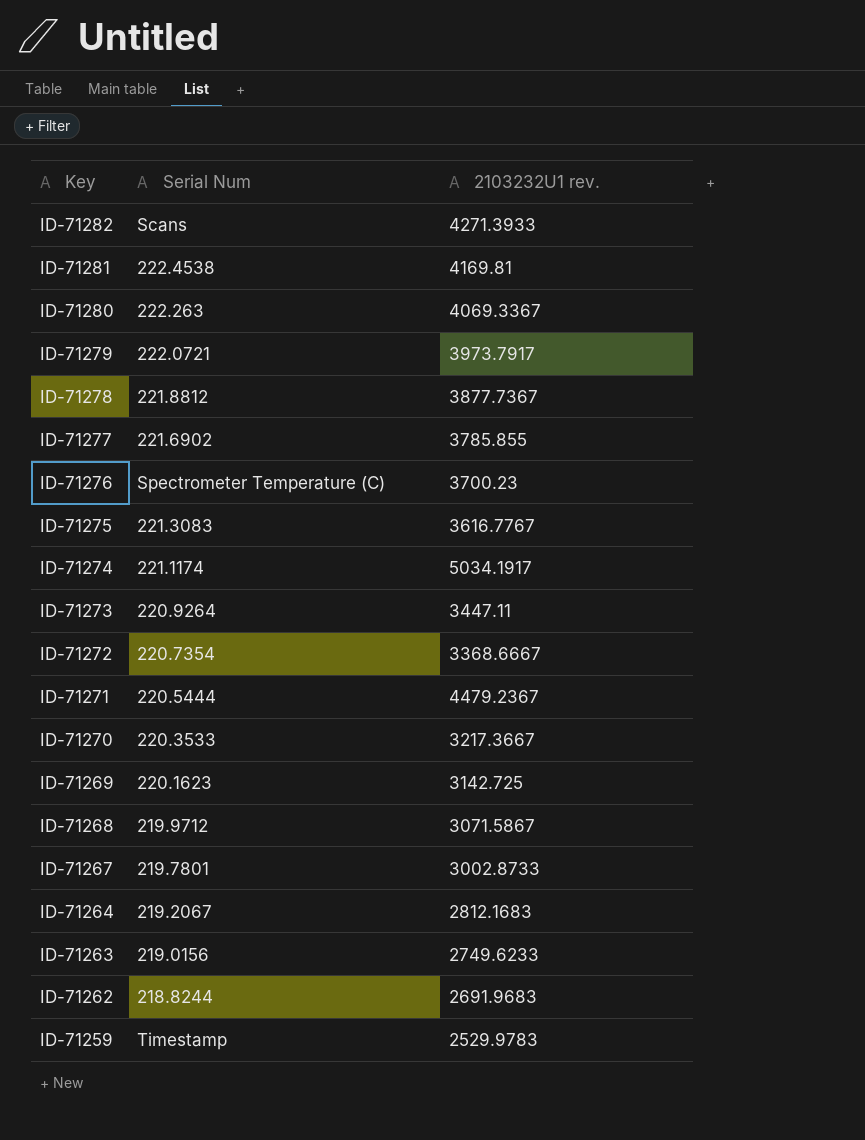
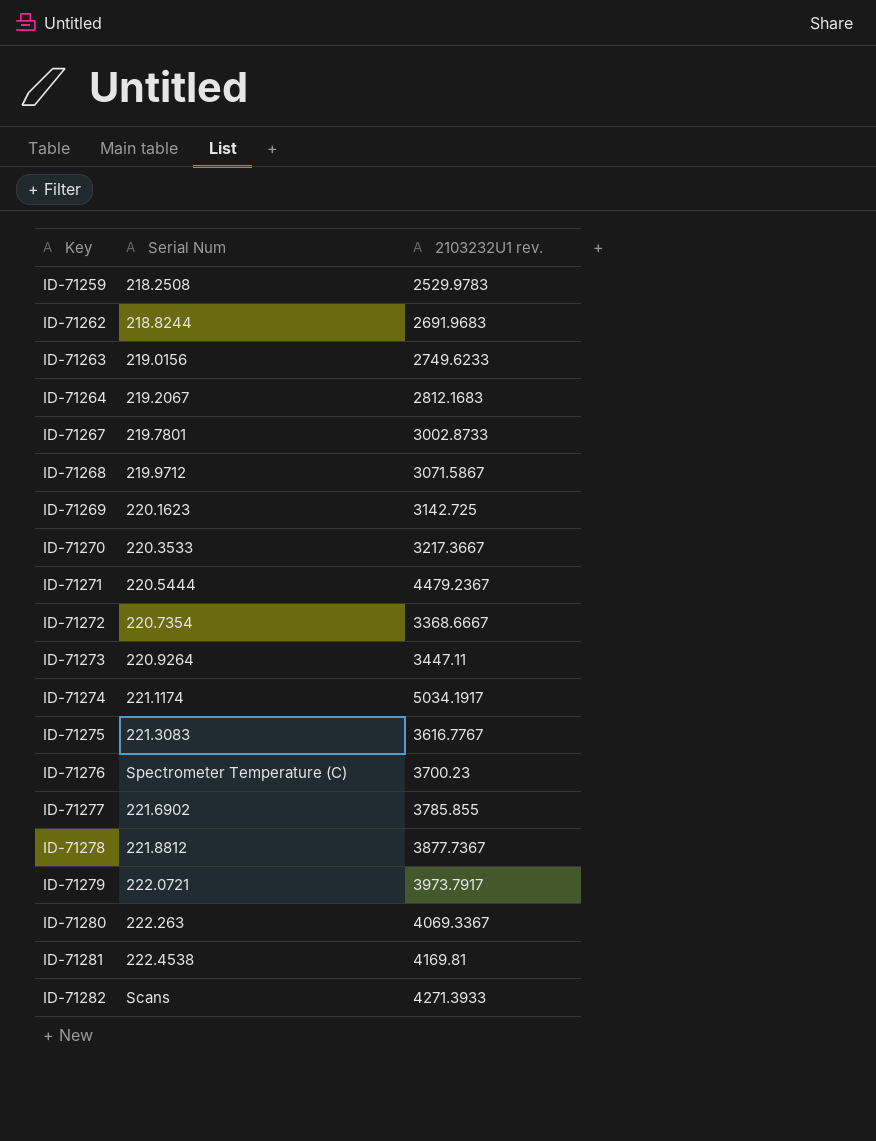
row order: Key descending -> Key ascending
ID-71259 | Serial Num: Timestamp -> 218.2508

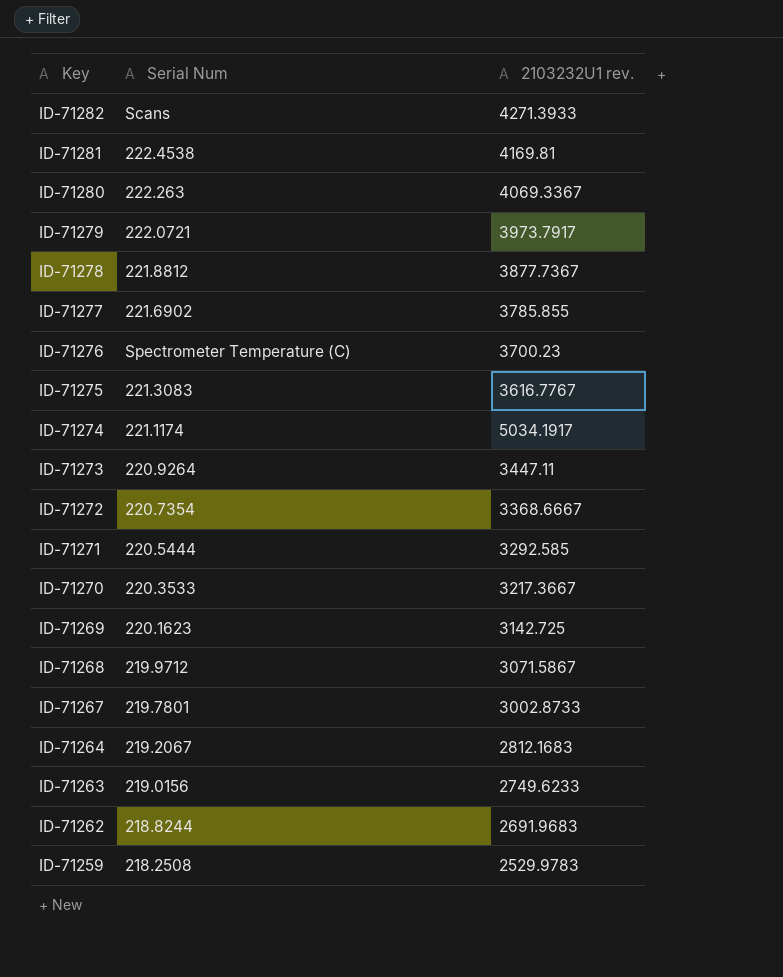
row order: Key ascending -> Key descending
ID-71271 | 2103232U1 rev.: 4479.2367 -> 3292.585

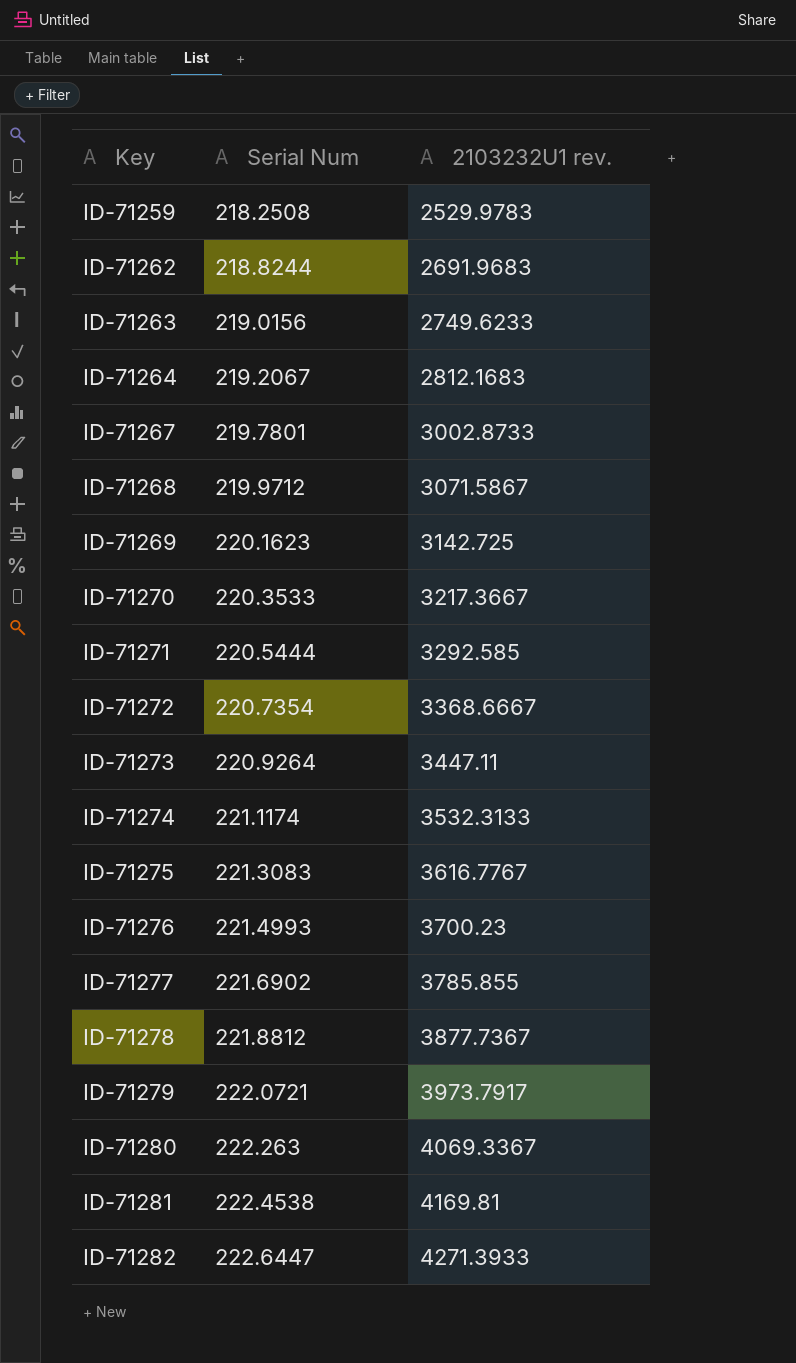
row order: Key descending -> Key ascending
ID-71274 | 2103232U1 rev.: 5034.1917 -> 3532.3133
ID-71276 | Serial Num: Spectrometer Temperature (C) -> 221.4993
ID-71282 | Serial Num: Scans -> 222.6447

